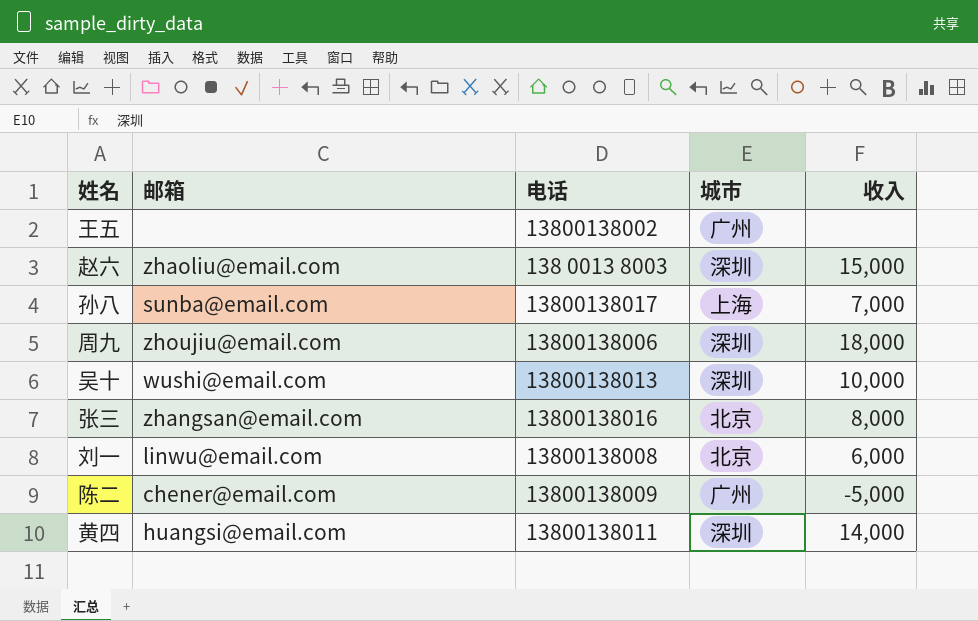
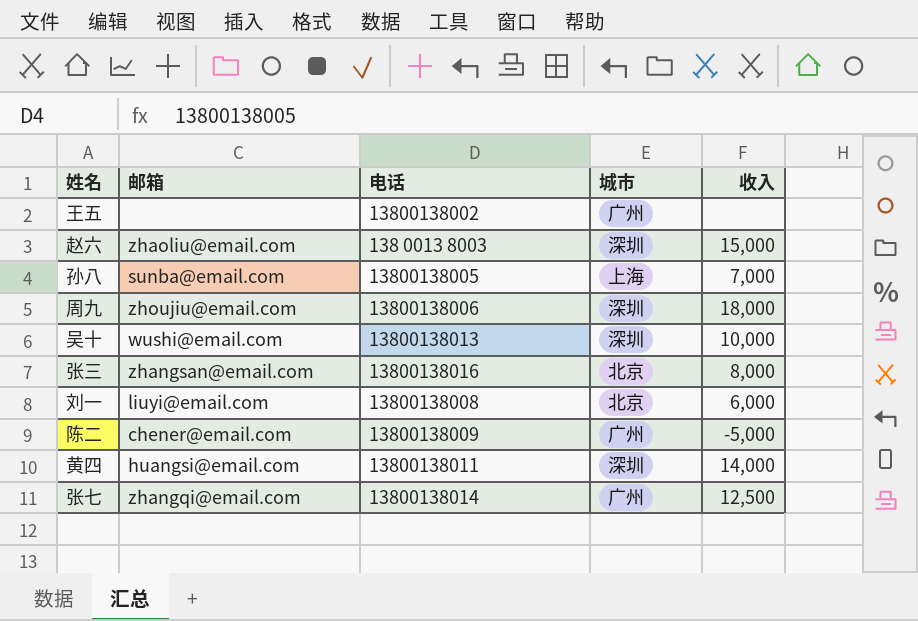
孙八 | 电话: 13800138017 -> 13800138005
刘一 | 邮箱: linwu@email.com -> liuyi@email.com
row 张七: none -> zhangqi@email.com | 13800138014 | 广州 | 12,500

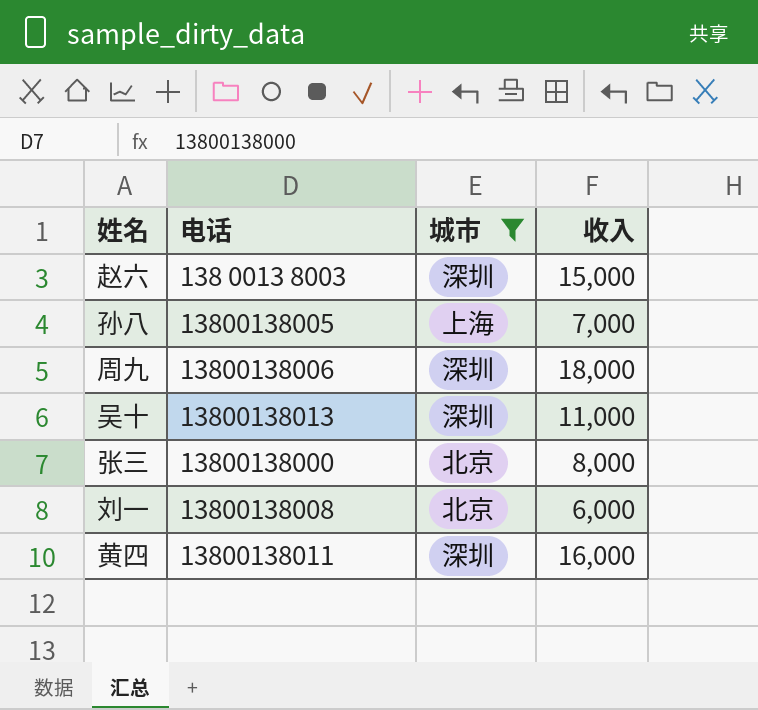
filter: none -> 城市 != 广州
column 邮箱 | position: 2 -> none
吴十 | 收入: 10,000 -> 11,000
张三 | 电话: 13800138016 -> 13800138000
黄四 | 收入: 14,000 -> 16,000

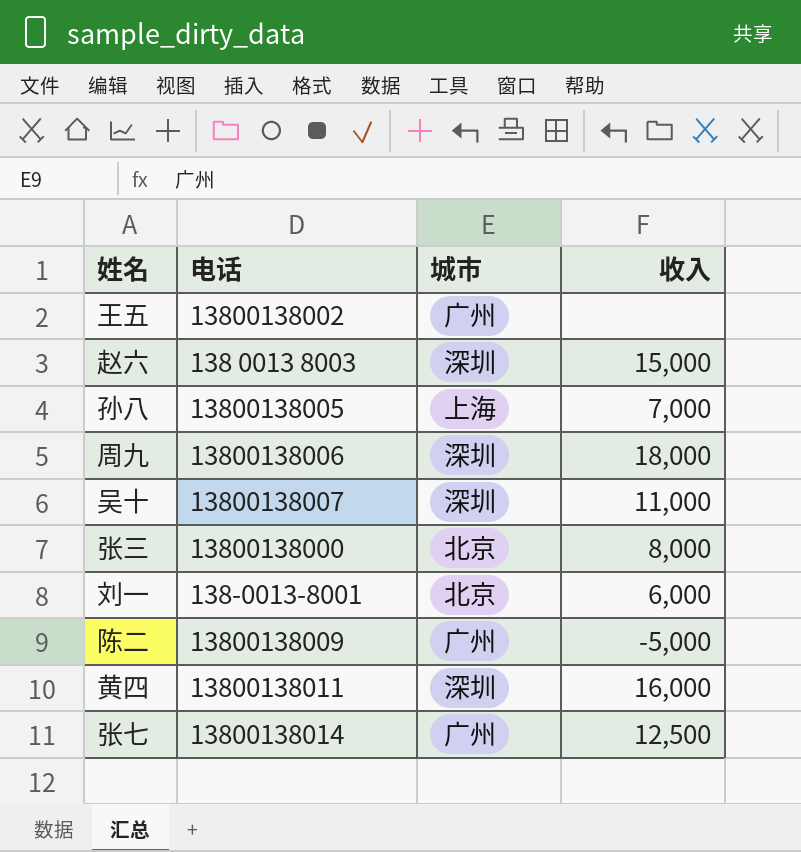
filter: 城市 != 广州 -> none
吴十 | 电话: 13800138013 -> 13800138007
刘一 | 电话: 13800138008 -> 138-0013-8001

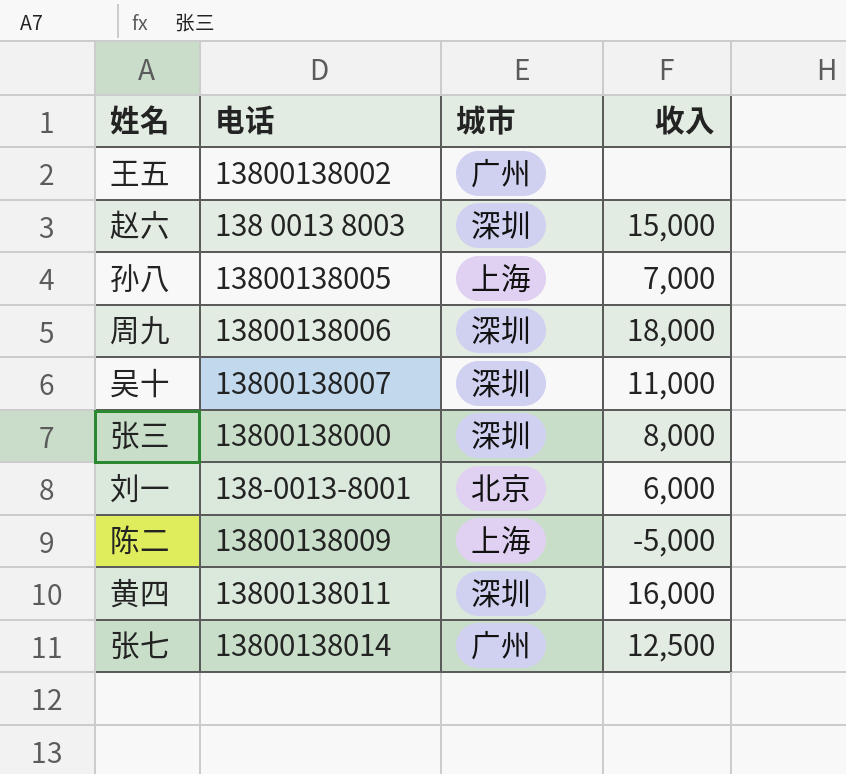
张三 | 城市: 北京 -> 深圳
陈二 | 城市: 广州 -> 上海

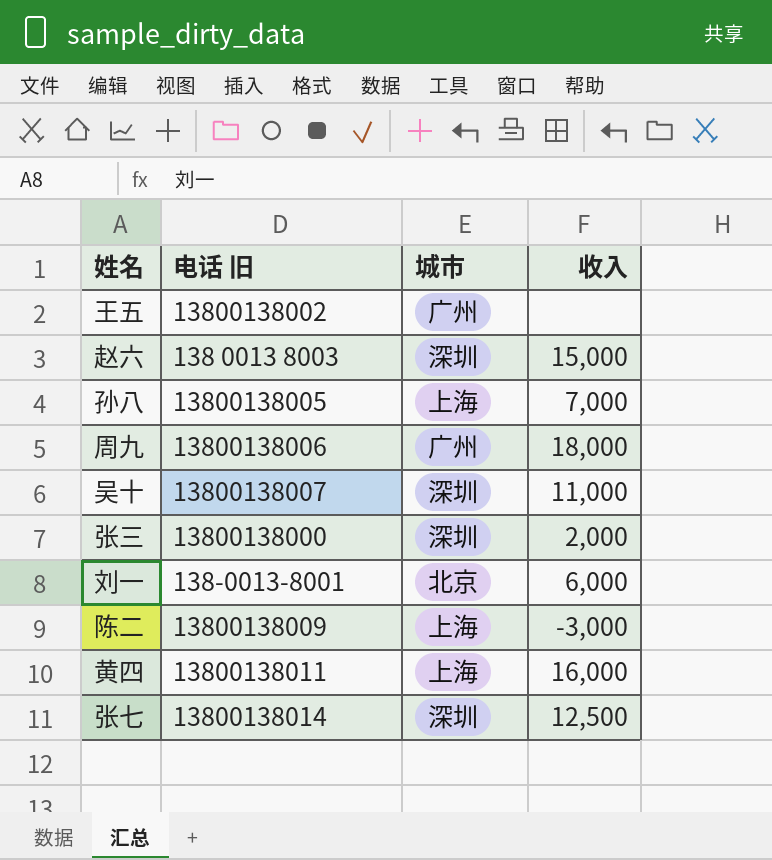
column name: 电话 -> 电话 旧
周九 | 城市: 深圳 -> 广州
张三 | 收入: 8,000 -> 2,000
陈二 | 收入: -5,000 -> -3,000
黄四 | 城市: 深圳 -> 上海
张七 | 城市: 广州 -> 深圳

